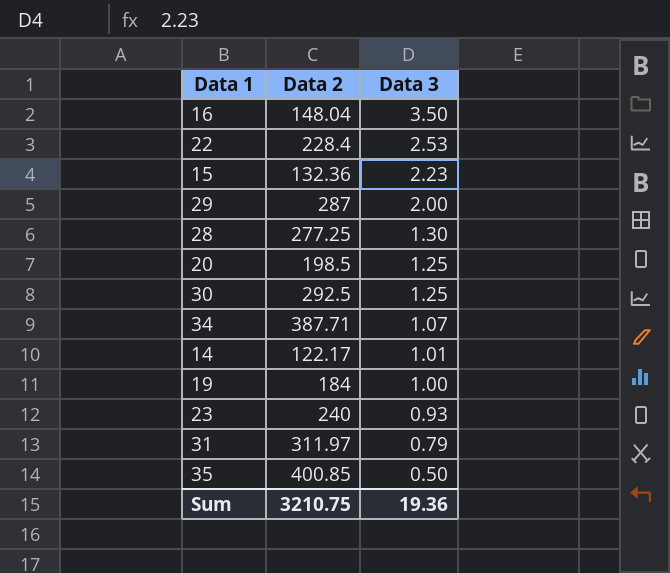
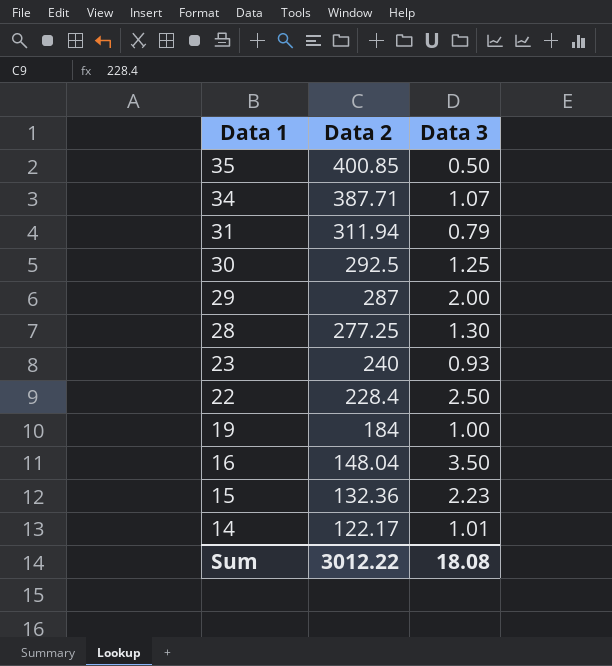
row order: Data 3 descending -> Data 1 descending
row 20: 198.5 | 1.25 -> none
31 | Data 2: 311.97 -> 311.94
22 | Data 3: 2.53 -> 2.50
Sum | Data 2: 3210.75 -> 3012.22
Sum | Data 3: 19.36 -> 18.08

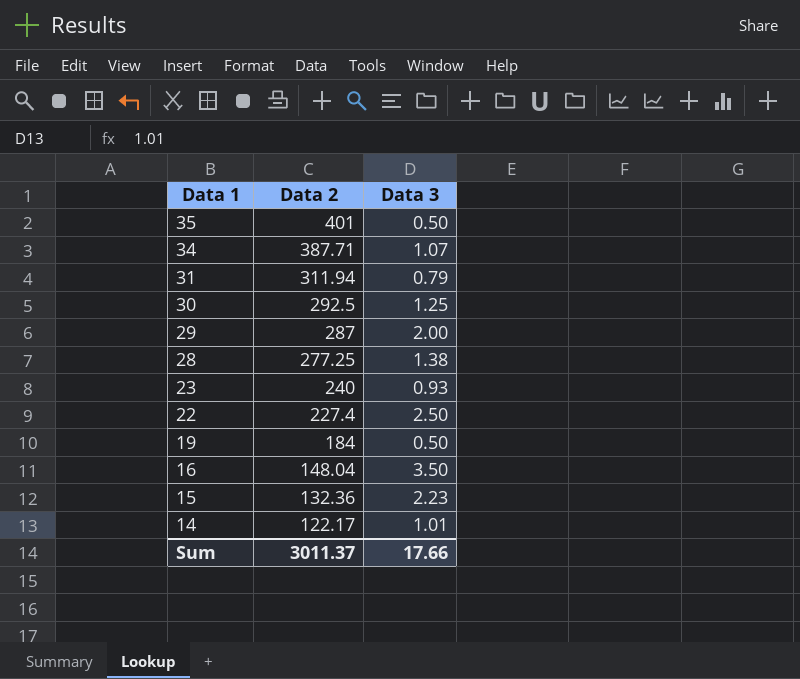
35 | Data 2: 400.85 -> 401
28 | Data 3: 1.30 -> 1.38
22 | Data 2: 228.4 -> 227.4
19 | Data 3: 1.00 -> 0.50
Sum | Data 2: 3012.22 -> 3011.37
Sum | Data 3: 18.08 -> 17.66

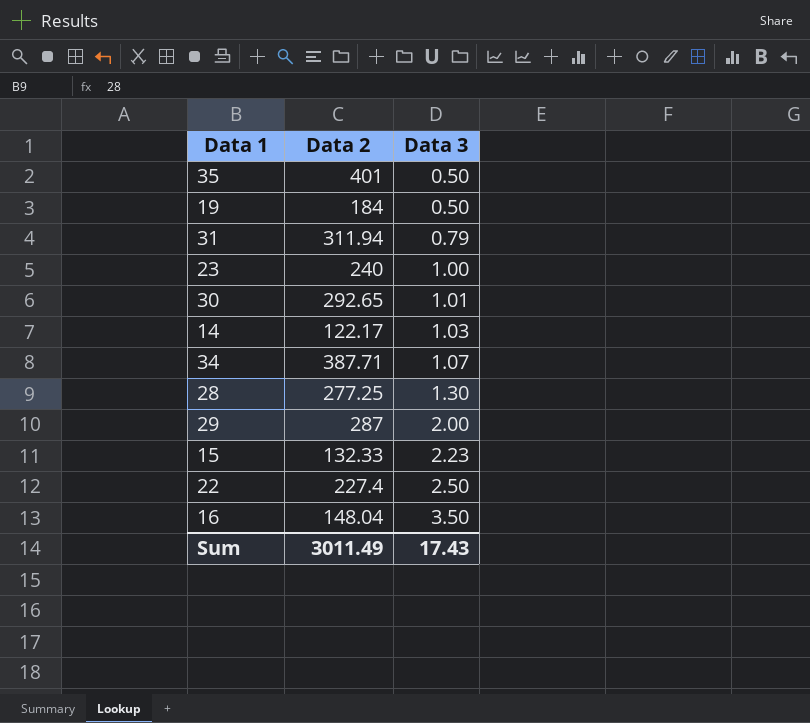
row order: Data 1 descending -> Data 3 ascending
23 | Data 3: 0.93 -> 1.00
30 | Data 2: 292.5 -> 292.65
30 | Data 3: 1.25 -> 1.01
14 | Data 3: 1.01 -> 1.03
28 | Data 3: 1.38 -> 1.30
15 | Data 2: 132.36 -> 132.33
Sum | Data 2: 3011.37 -> 3011.49
Sum | Data 3: 17.66 -> 17.43

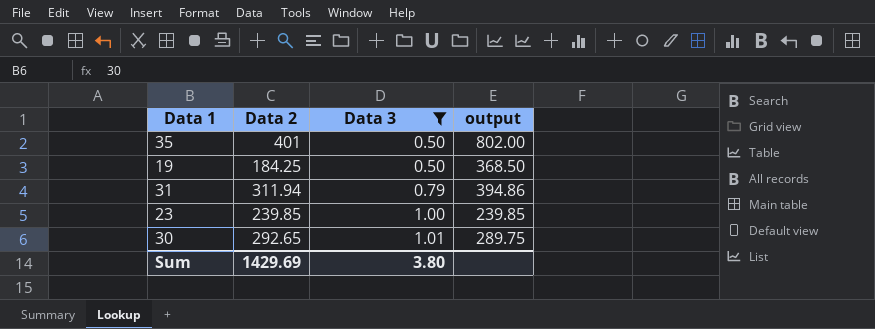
filter: none -> Data 3 <= 1.01
column output | formula: none -> [Data 2] / [Data 3]
19 | Data 2: 184 -> 184.25
23 | Data 2: 240 -> 239.85
Sum | Data 2: 3011.49 -> 1429.69
Sum | Data 3: 17.43 -> 3.80

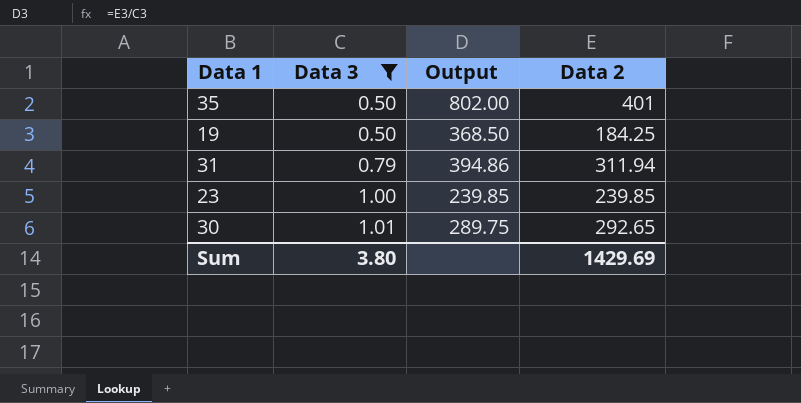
column name: output -> Output
column Data 2 | position: 2 -> 4

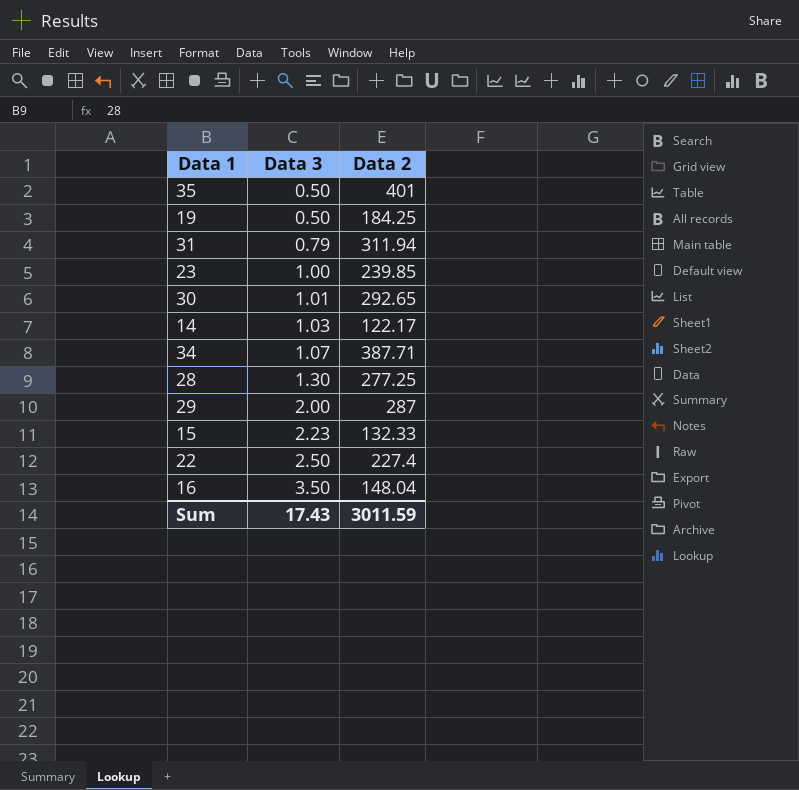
filter: Data 3 <= 1.01 -> none
column Output | formula: [Data 2] / [Data 3] -> none
Sum | Data 3: 3.80 -> 17.43
Sum | Data 2: 1429.69 -> 3011.59

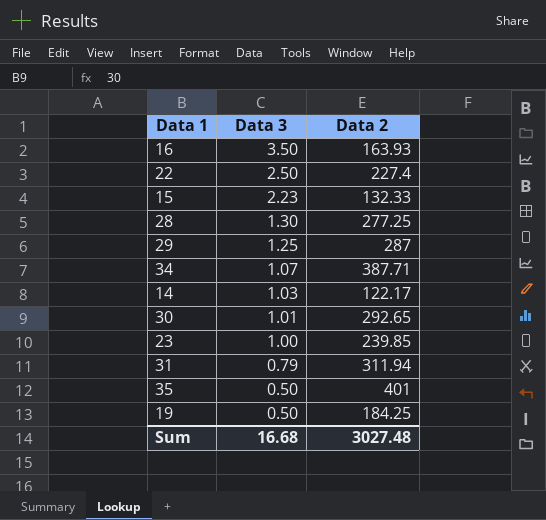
row order: Data 3 ascending -> Data 3 descending
16 | Data 2: 148.04 -> 163.93
29 | Data 3: 2.00 -> 1.25
Sum | Data 3: 17.43 -> 16.68
Sum | Data 2: 3011.59 -> 3027.48

